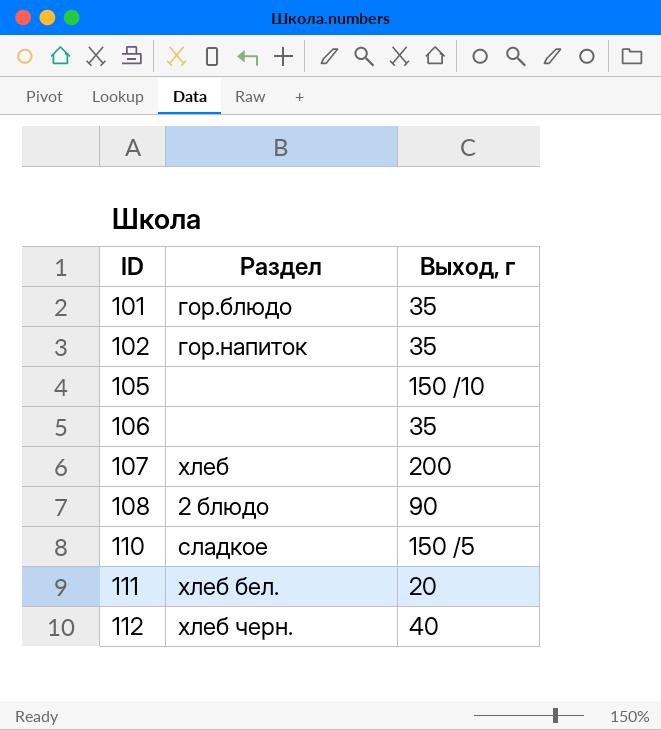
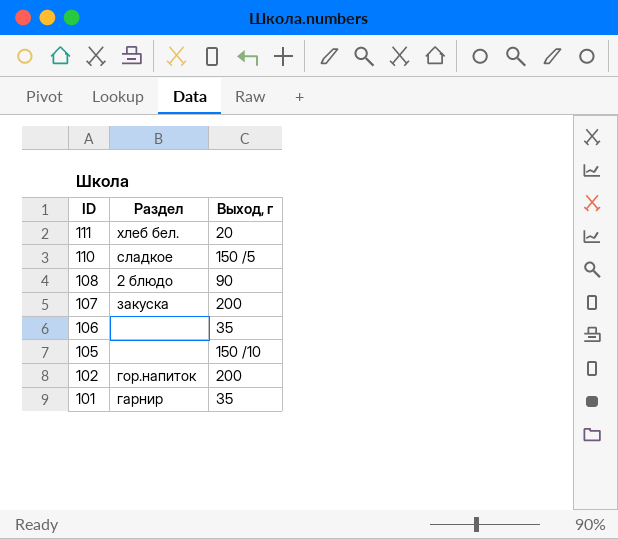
row order: ID ascending -> ID descending
row 112: хлеб черн. | 40 -> none
107 | Раздел: хлеб -> закуска
102 | Выход, г: 35 -> 200
101 | Раздел: гор.блюдо -> гарнир

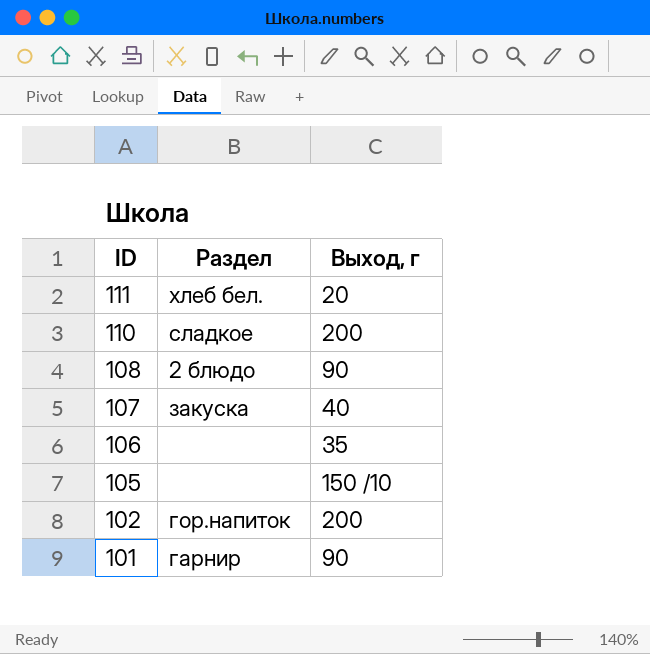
110 | Выход, г: 150 /5 -> 200
107 | Выход, г: 200 -> 40
101 | Выход, г: 35 -> 90

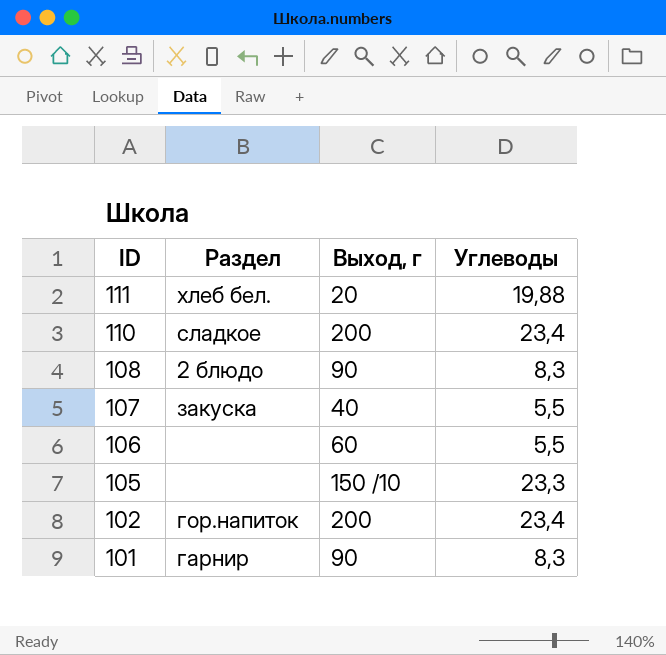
column Углеводы | position: none -> 4
106 | Выход, г: 35 -> 60

